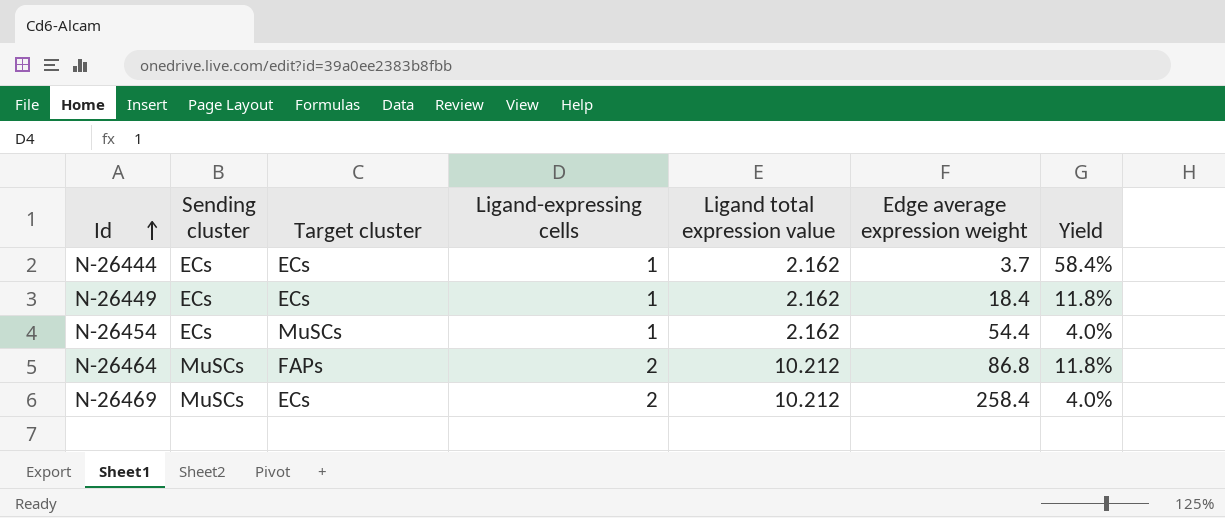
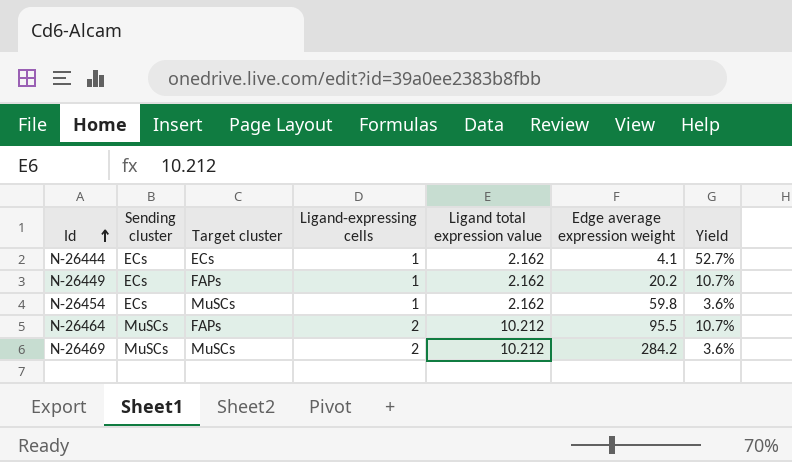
N-26444 | Edge average expression weight: 3.7 -> 4.1
N-26444 | Yield: 58.4% -> 52.7%
N-26449 | Target cluster: ECs -> FAPs
N-26449 | Edge average expression weight: 18.4 -> 20.2
N-26449 | Yield: 11.8% -> 10.7%
N-26454 | Edge average expression weight: 54.4 -> 59.8
N-26454 | Yield: 4.0% -> 3.6%
N-26464 | Edge average expression weight: 86.8 -> 95.5
N-26464 | Yield: 11.8% -> 10.7%
N-26469 | Target cluster: ECs -> MuSCs
N-26469 | Edge average expression weight: 258.4 -> 284.2
N-26469 | Yield: 4.0% -> 3.6%

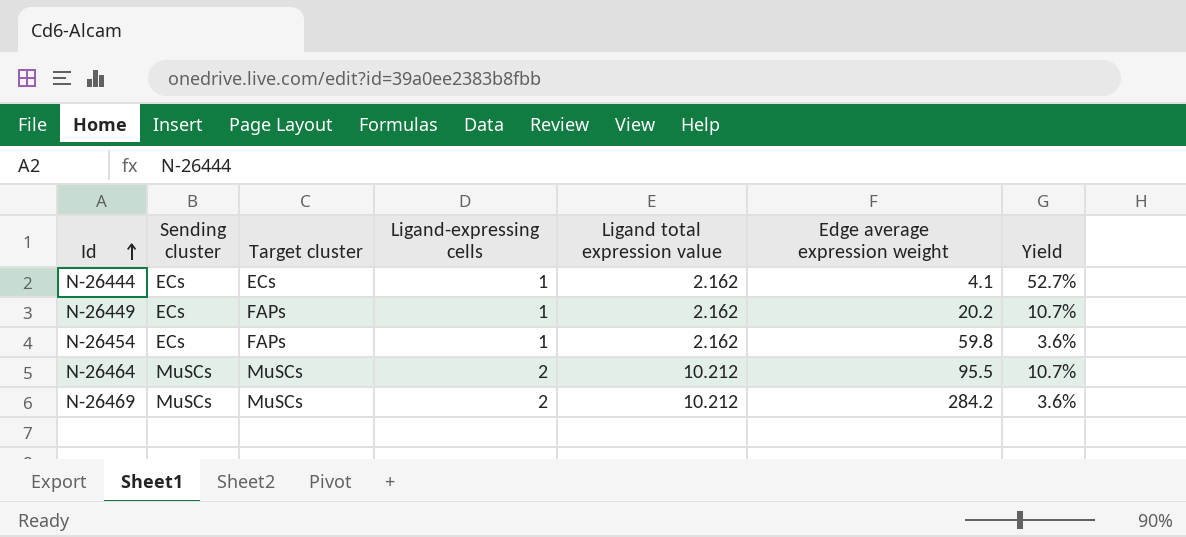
N-26454 | Target cluster: MuSCs -> FAPs
N-26464 | Target cluster: FAPs -> MuSCs

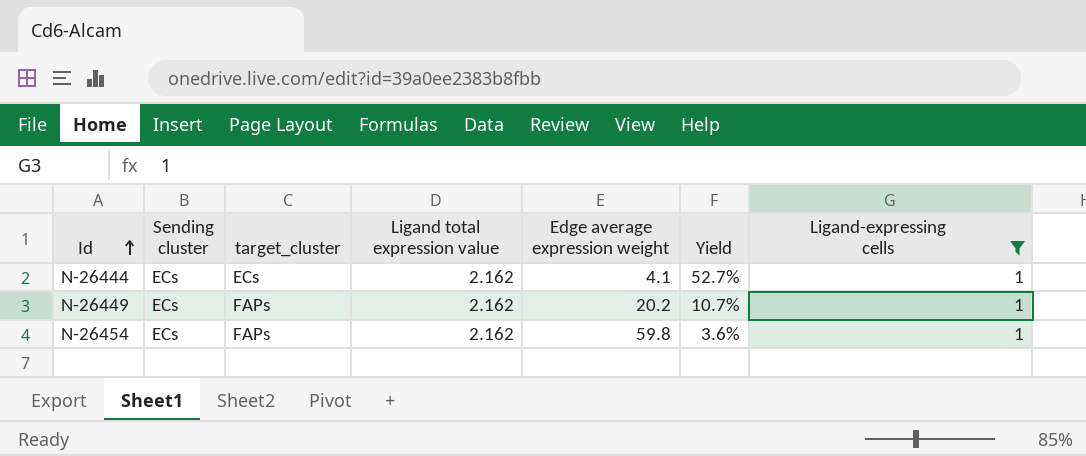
filter: none -> Ligand-expressing cells = 1
column name: Target cluster -> target_cluster
column Ligand-expressing cells | position: 4 -> 7

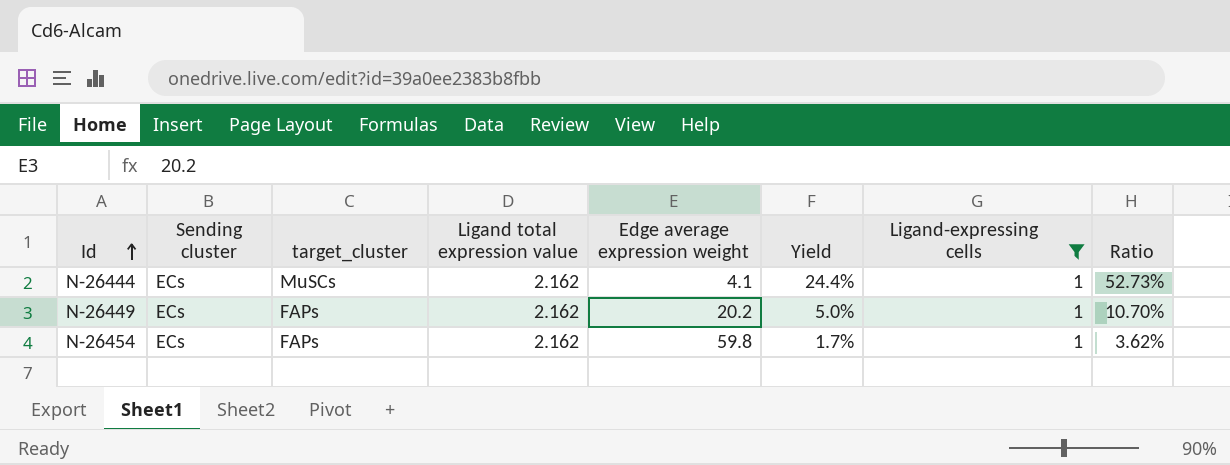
column Yield | formula: [Ligand total expression value] / [Edge average expression weight] -> [Ligand-expressing cells] / [Edge average expression weight]
column Ratio | formula: none -> [Ligand total expression value] / [Edge average expression weight]
N-26444 | target_cluster: ECs -> MuSCs

